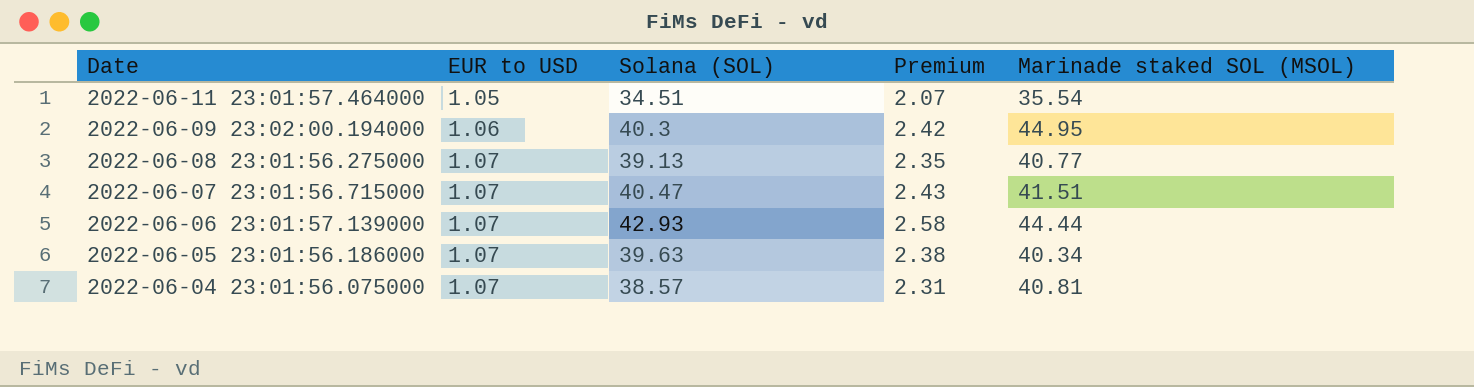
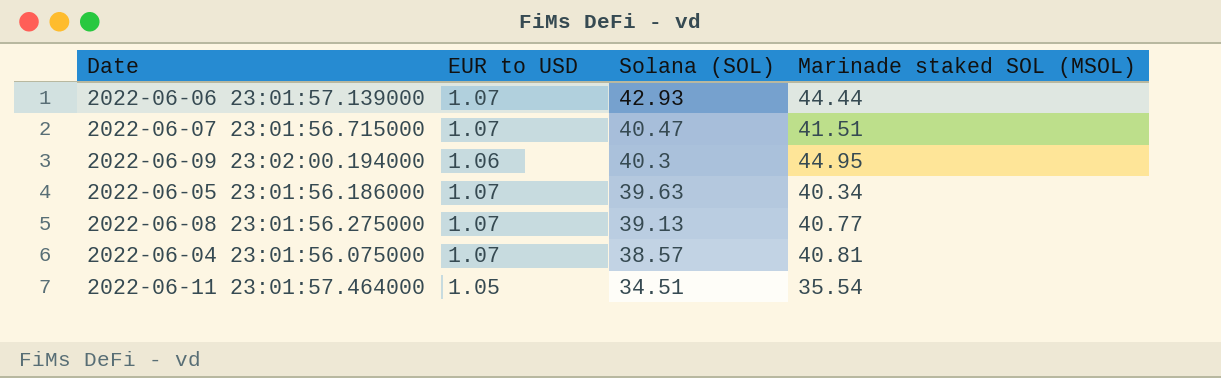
row order: Date descending -> Solana (SOL) descending
column Premium | formula: [Solana (SOL)] * 0.06 -> none

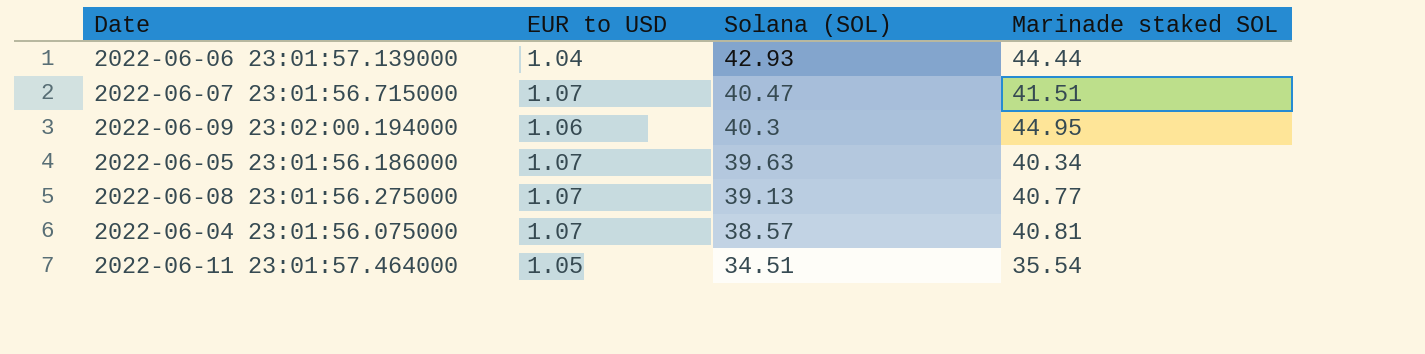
column name: Marinade staked SOL (MSOL) -> Marinade staked SOL
2022-06-06 23:01:57.139000 | EUR to USD: 1.07 -> 1.04

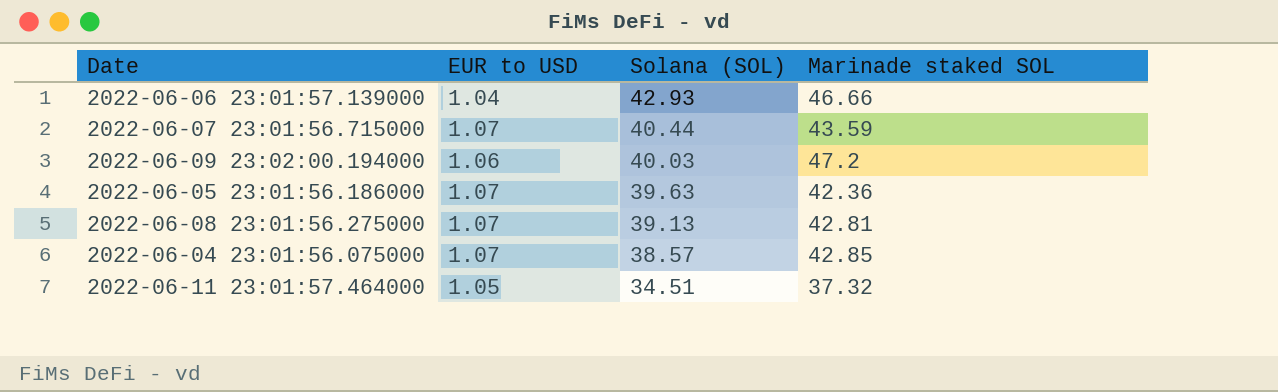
2022-06-06 23:01:57.139000 | Marinade staked SOL: 44.44 -> 46.66
2022-06-07 23:01:56.715000 | Solana (SOL): 40.47 -> 40.44
2022-06-07 23:01:56.715000 | Marinade staked SOL: 41.51 -> 43.59
2022-06-09 23:02:00.194000 | Solana (SOL): 40.3 -> 40.03
2022-06-09 23:02:00.194000 | Marinade staked SOL: 44.95 -> 47.2
2022-06-05 23:01:56.186000 | Marinade staked SOL: 40.34 -> 42.36
2022-06-08 23:01:56.275000 | Marinade staked SOL: 40.77 -> 42.81
2022-06-04 23:01:56.075000 | Marinade staked SOL: 40.81 -> 42.85
2022-06-11 23:01:57.464000 | Marinade staked SOL: 35.54 -> 37.32

